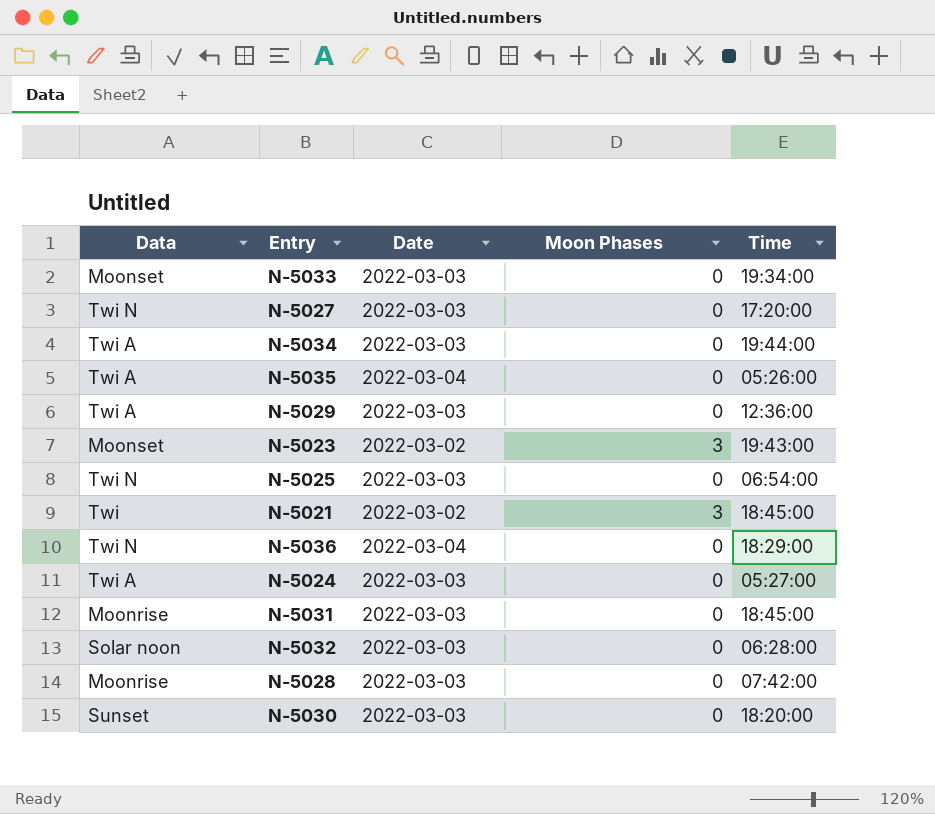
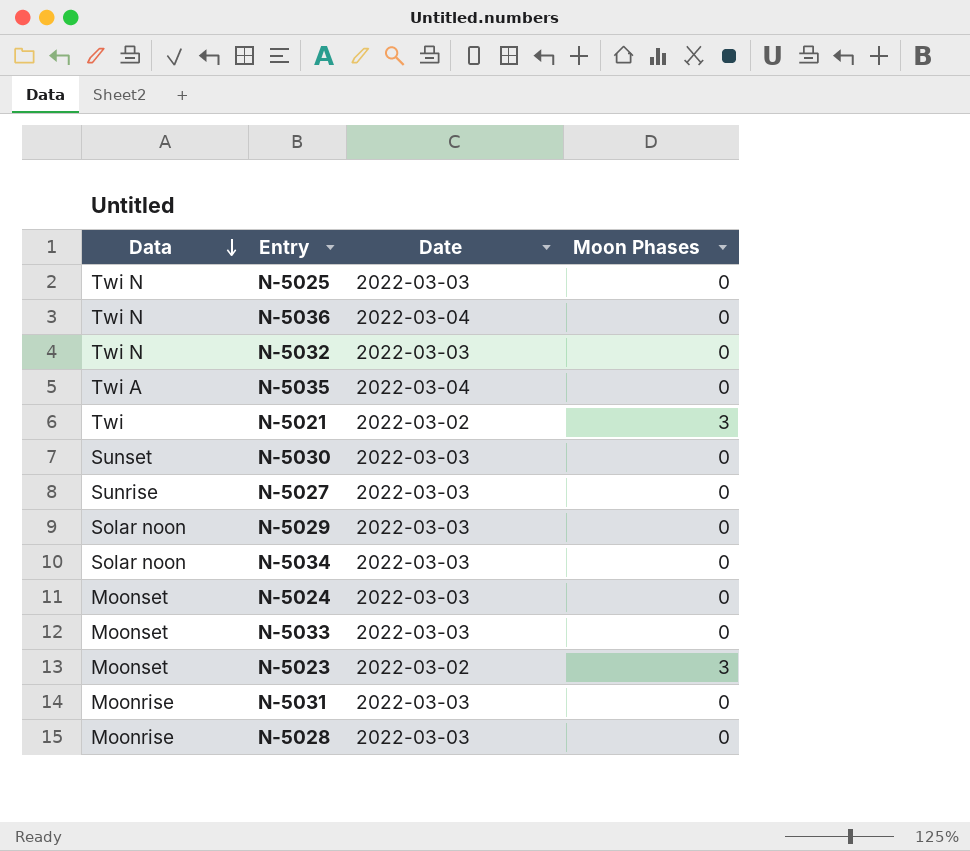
row order: none -> Data descending
column Time | position: 5 -> none
N-5032 | Data: Solar noon -> Twi N
N-5027 | Data: Twi N -> Sunrise
N-5029 | Data: Twi A -> Solar noon
N-5034 | Data: Twi A -> Solar noon
N-5024 | Data: Twi A -> Moonset

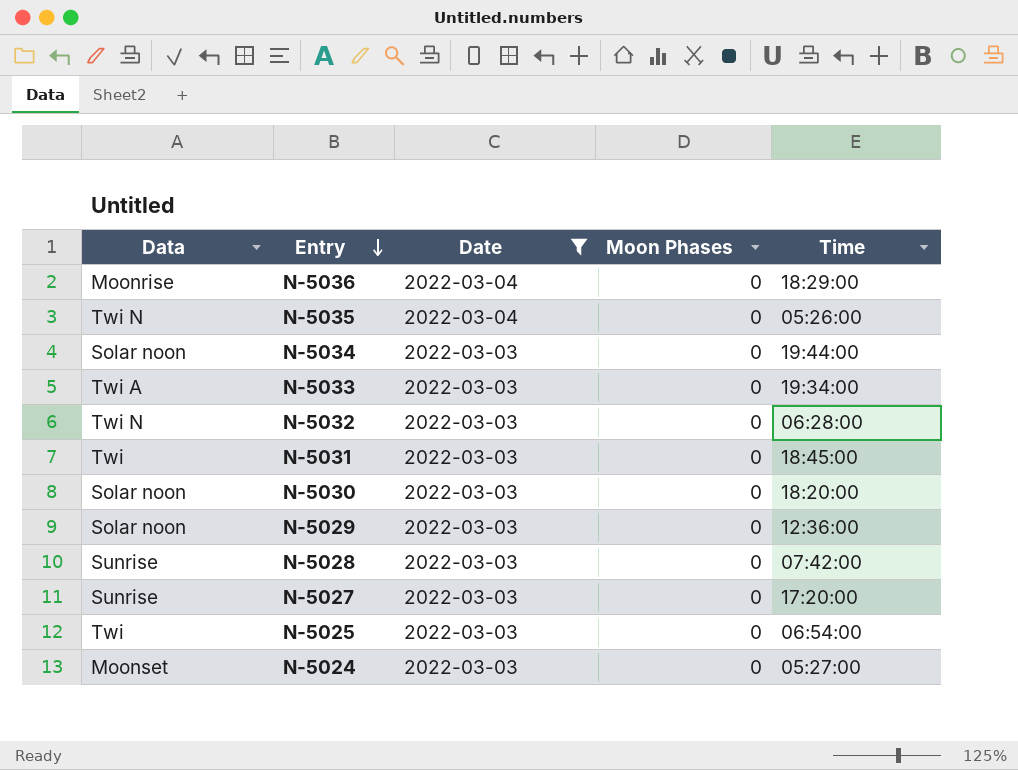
filter: none -> Date != 2022-03-02
row order: Data descending -> Entry descending
column Time | position: none -> 5
N-5036 | Data: Twi N -> Moonrise
N-5035 | Data: Twi A -> Twi N
N-5033 | Data: Moonset -> Twi A
N-5031 | Data: Moonrise -> Twi
N-5030 | Data: Sunset -> Solar noon
N-5028 | Data: Moonrise -> Sunrise
N-5025 | Data: Twi N -> Twi

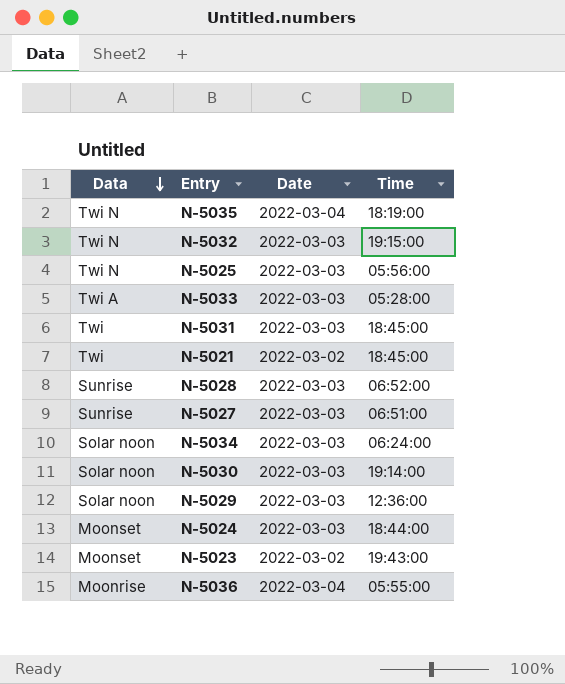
filter: Date != 2022-03-02 -> none
row order: Entry descending -> Data descending
column Moon Phases | position: 4 -> none
N-5035 | Time: 05:26:00 -> 18:19:00
N-5032 | Time: 06:28:00 -> 19:15:00
N-5025 | Data: Twi -> Twi N
N-5025 | Time: 06:54:00 -> 05:56:00
N-5033 | Time: 19:34:00 -> 05:28:00
N-5028 | Time: 07:42:00 -> 06:52:00
N-5027 | Time: 17:20:00 -> 06:51:00
N-5034 | Time: 19:44:00 -> 06:24:00
N-5030 | Time: 18:20:00 -> 19:14:00
N-5024 | Time: 05:27:00 -> 18:44:00
N-5036 | Time: 18:29:00 -> 05:55:00

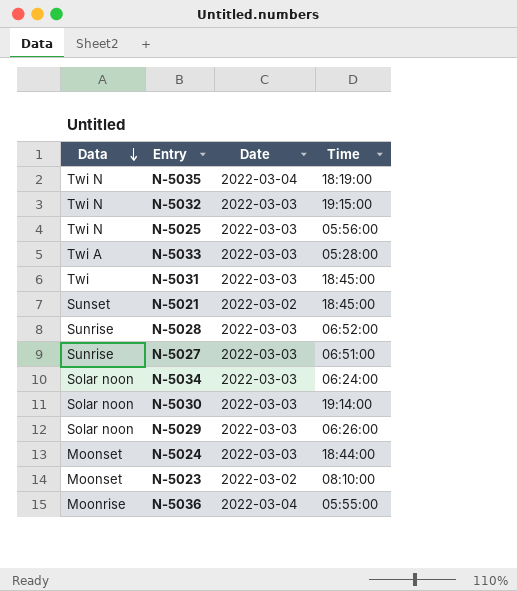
N-5021 | Data: Twi -> Sunset
N-5029 | Time: 12:36:00 -> 06:26:00
N-5023 | Time: 19:43:00 -> 08:10:00

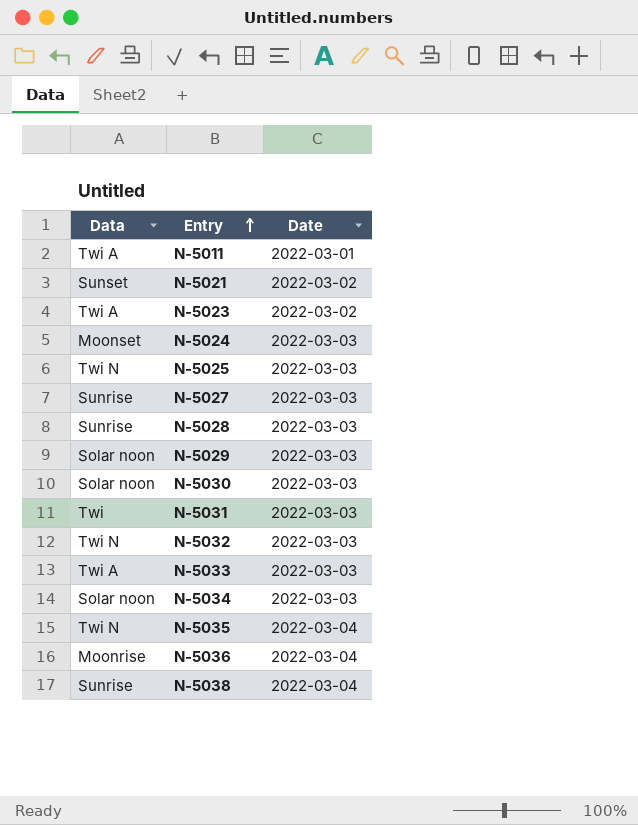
row order: Data descending -> Entry ascending
column Time | position: 4 -> none
row N-5011: none -> Twi A | 2022-03-01
N-5023 | Data: Moonset -> Twi A
row N-5038: none -> Sunrise | 2022-03-04

